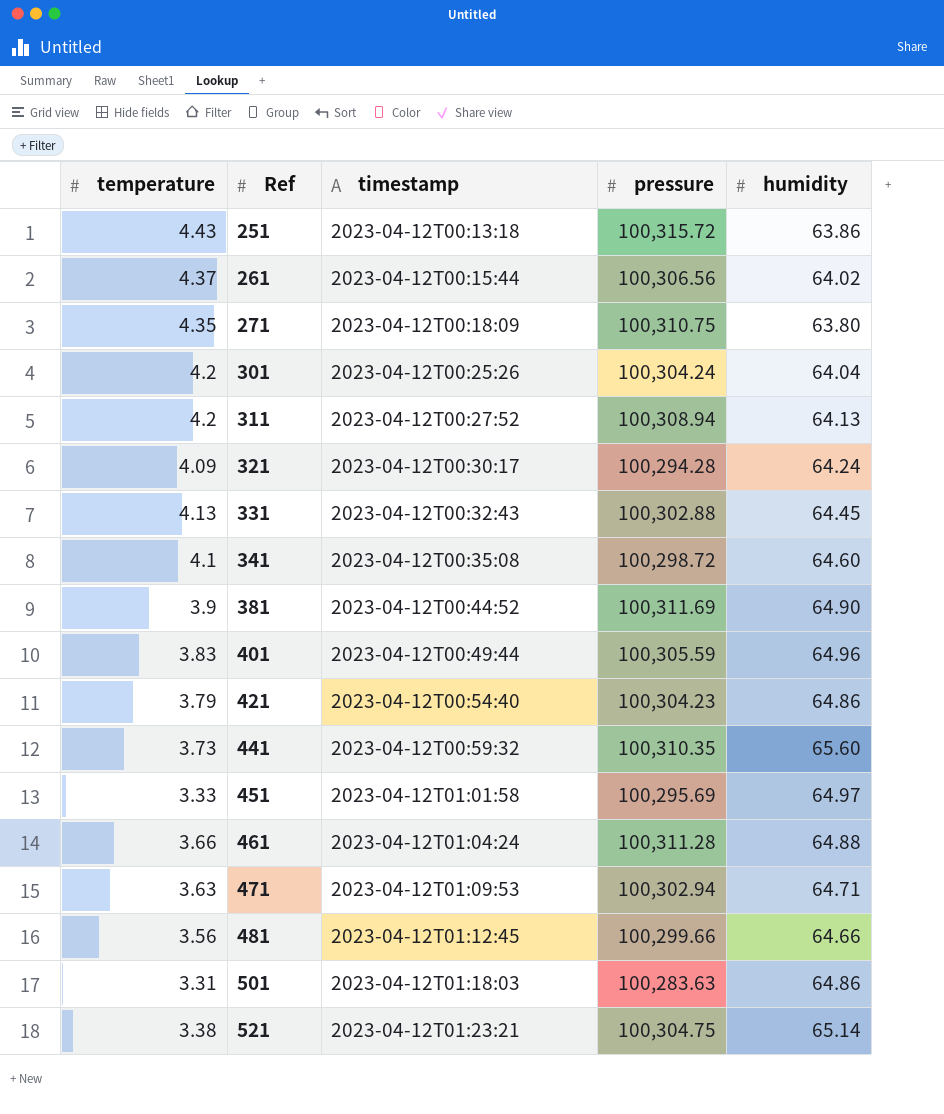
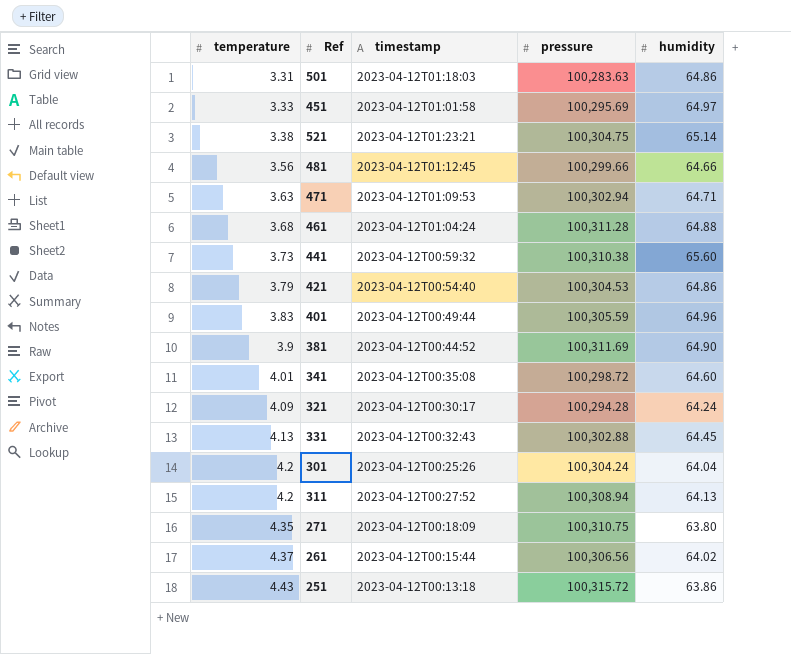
row order: Ref ascending -> temperature ascending
461 | temperature: 3.66 -> 3.68
441 | pressure: 100,310.35 -> 100,310.38
421 | pressure: 100,304.23 -> 100,304.53
341 | temperature: 4.1 -> 4.01

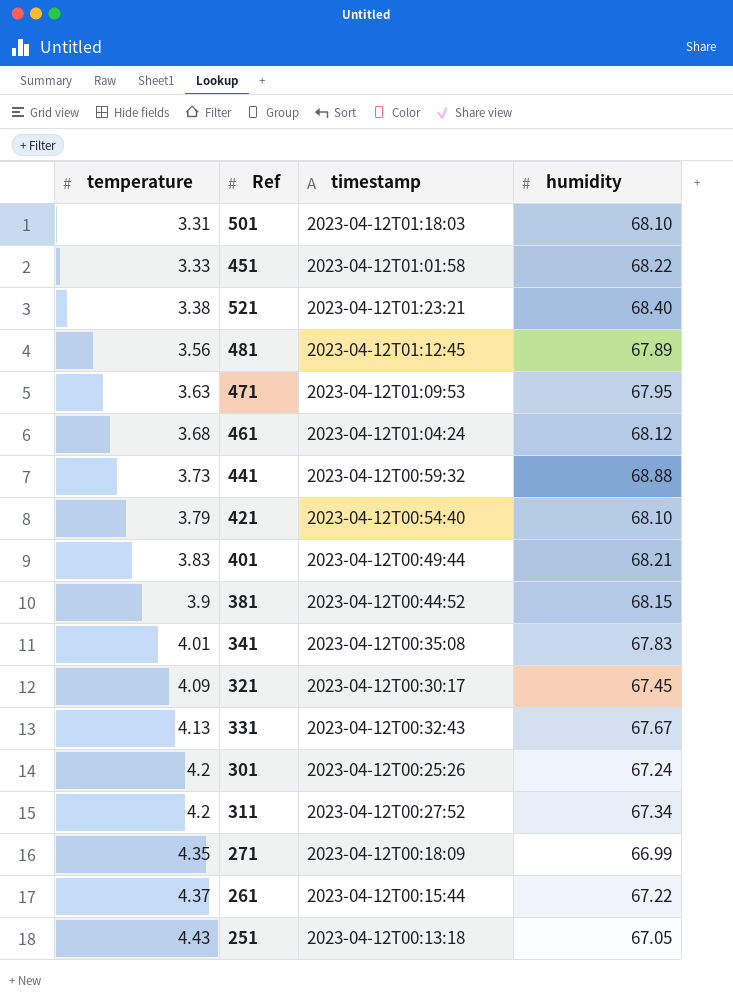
column pressure | position: 4 -> none
501 | humidity: 64.86 -> 68.10
451 | humidity: 64.97 -> 68.22
521 | humidity: 65.14 -> 68.40
481 | humidity: 64.66 -> 67.89
471 | humidity: 64.71 -> 67.95
461 | humidity: 64.88 -> 68.12
441 | humidity: 65.60 -> 68.88
421 | humidity: 64.86 -> 68.10
401 | humidity: 64.96 -> 68.21
381 | humidity: 64.90 -> 68.15
341 | humidity: 64.60 -> 67.83
321 | humidity: 64.24 -> 67.45
331 | humidity: 64.45 -> 67.67
301 | humidity: 64.04 -> 67.24
311 | humidity: 64.13 -> 67.34
271 | humidity: 63.80 -> 66.99
261 | humidity: 64.02 -> 67.22
251 | humidity: 63.86 -> 67.05

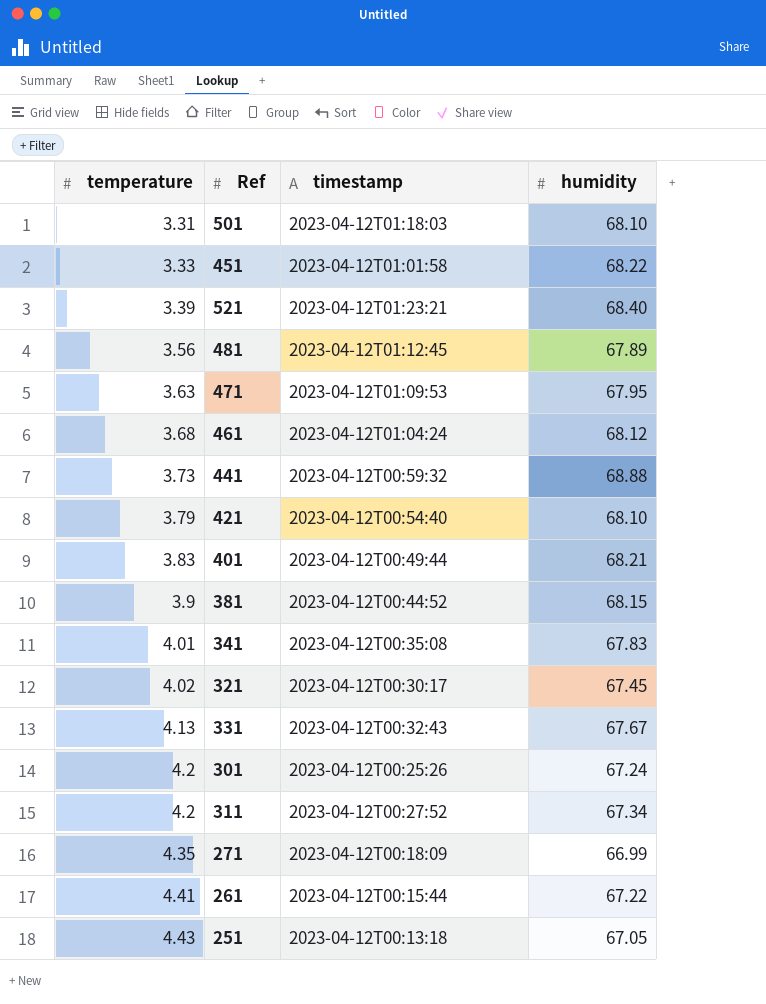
521 | temperature: 3.38 -> 3.39
321 | temperature: 4.09 -> 4.02
261 | temperature: 4.37 -> 4.41

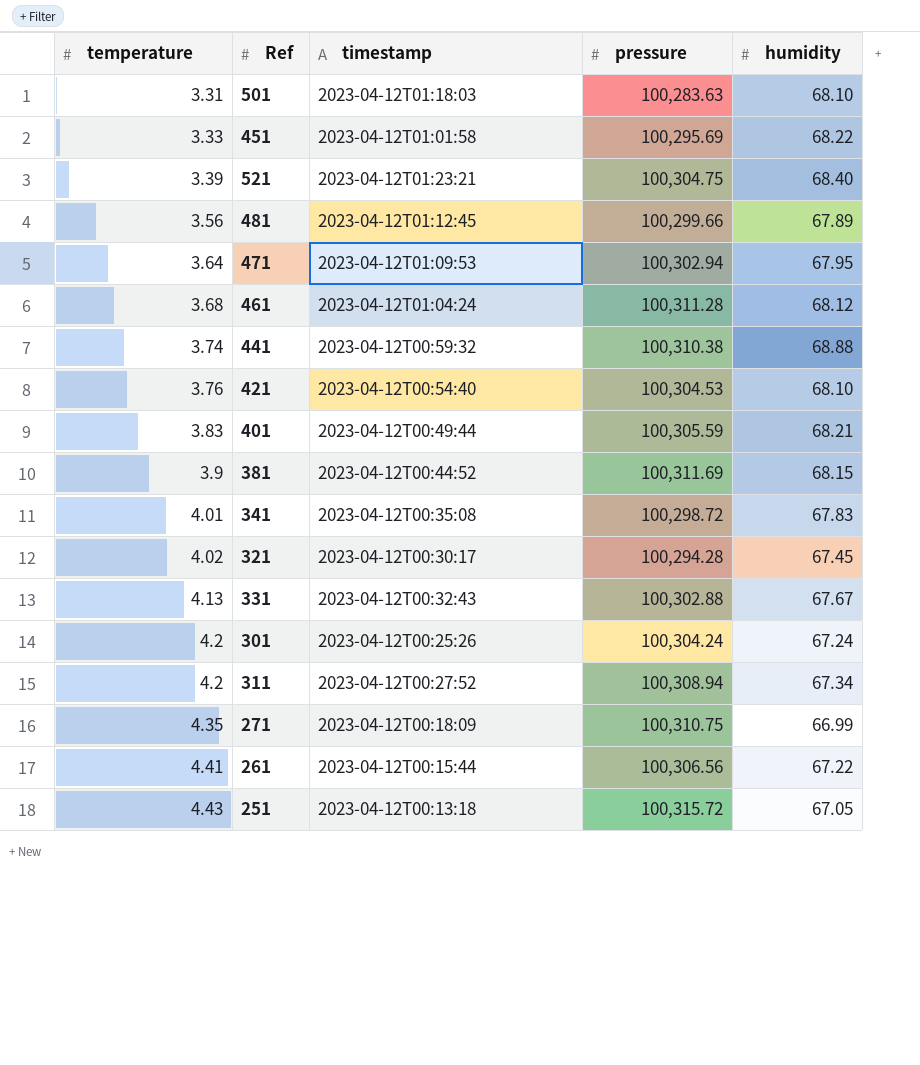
column pressure | position: none -> 4
471 | temperature: 3.63 -> 3.64
441 | temperature: 3.73 -> 3.74
421 | temperature: 3.79 -> 3.76

